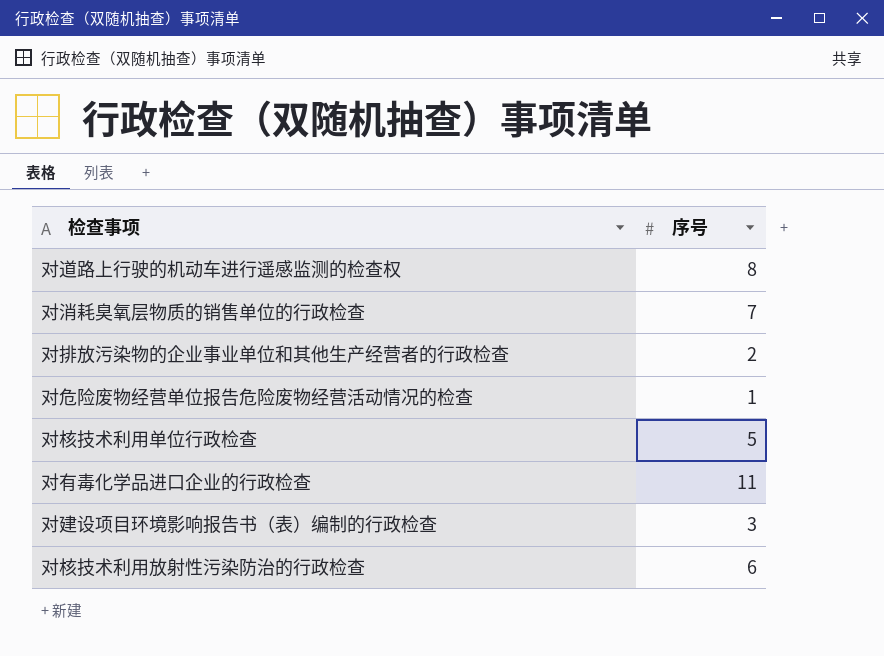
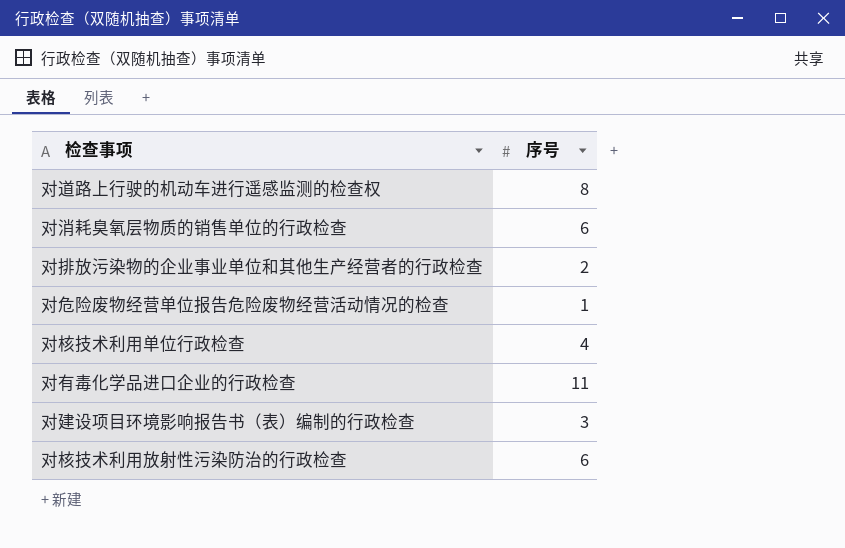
对消耗臭氧层物质的销售单位的行政检查 | 序号: 7 -> 6
对核技术利用单位行政检查 | 序号: 5 -> 4

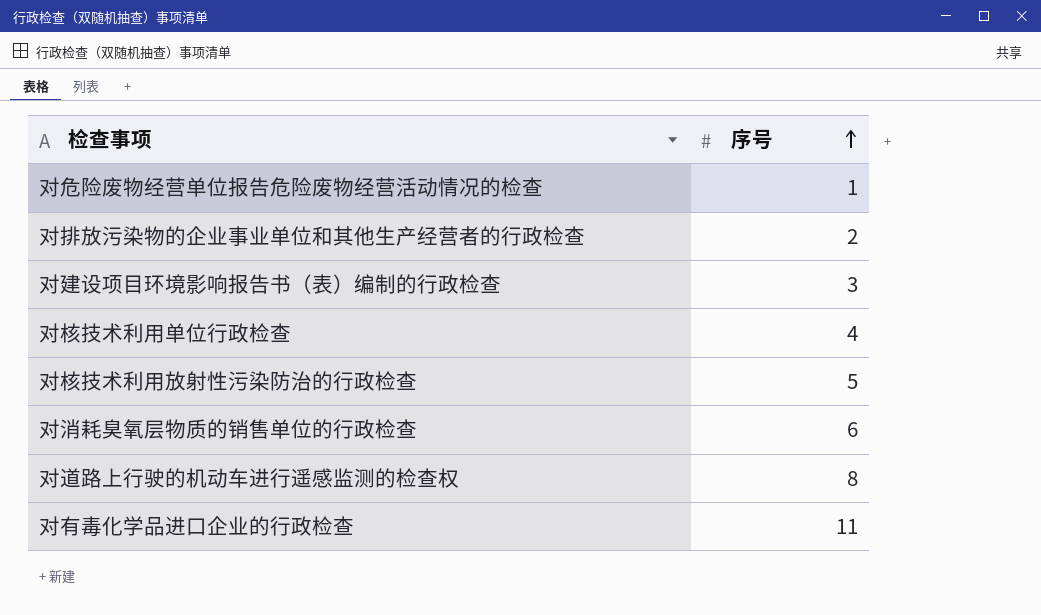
row order: none -> 序号 ascending
对核技术利用放射性污染防治的行政检查 | 序号: 6 -> 5

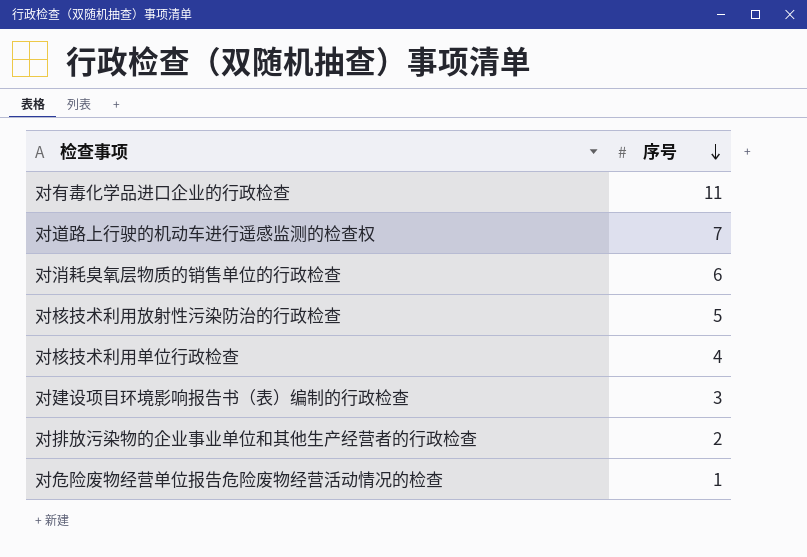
row order: 序号 ascending -> 序号 descending
对道路上行驶的机动车进行遥感监测的检查权 | 序号: 8 -> 7

